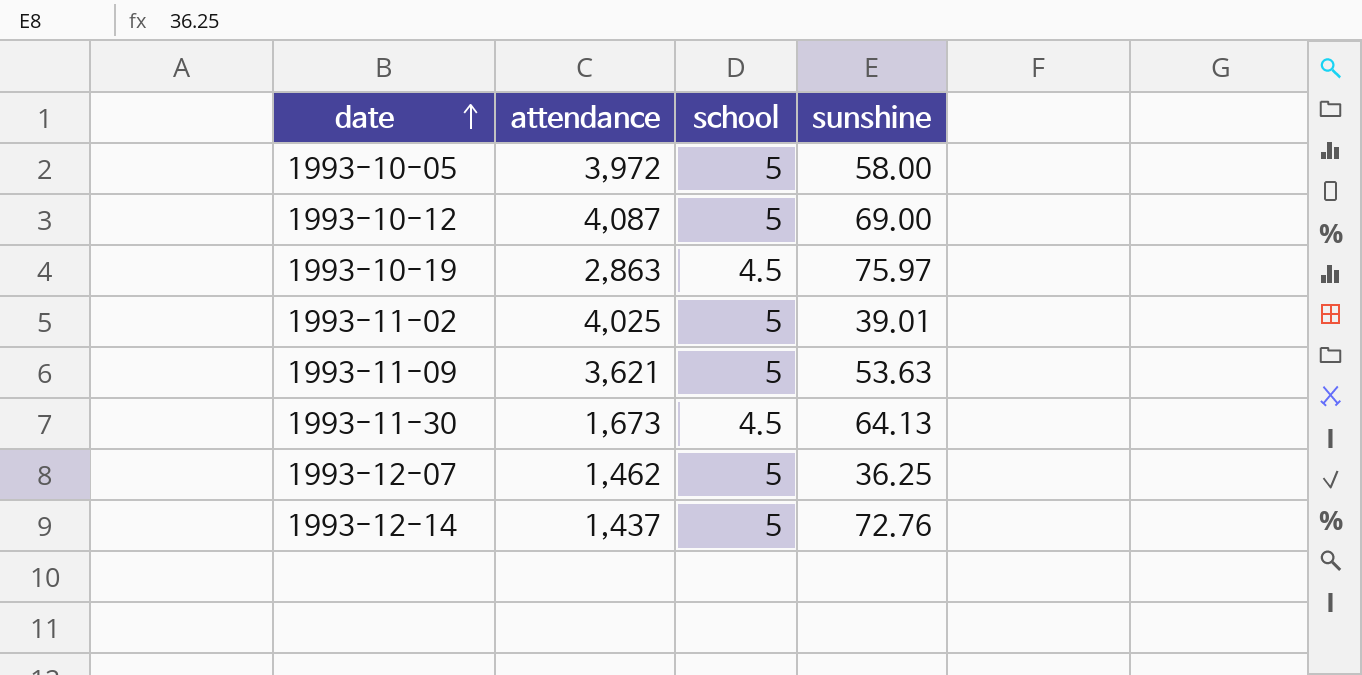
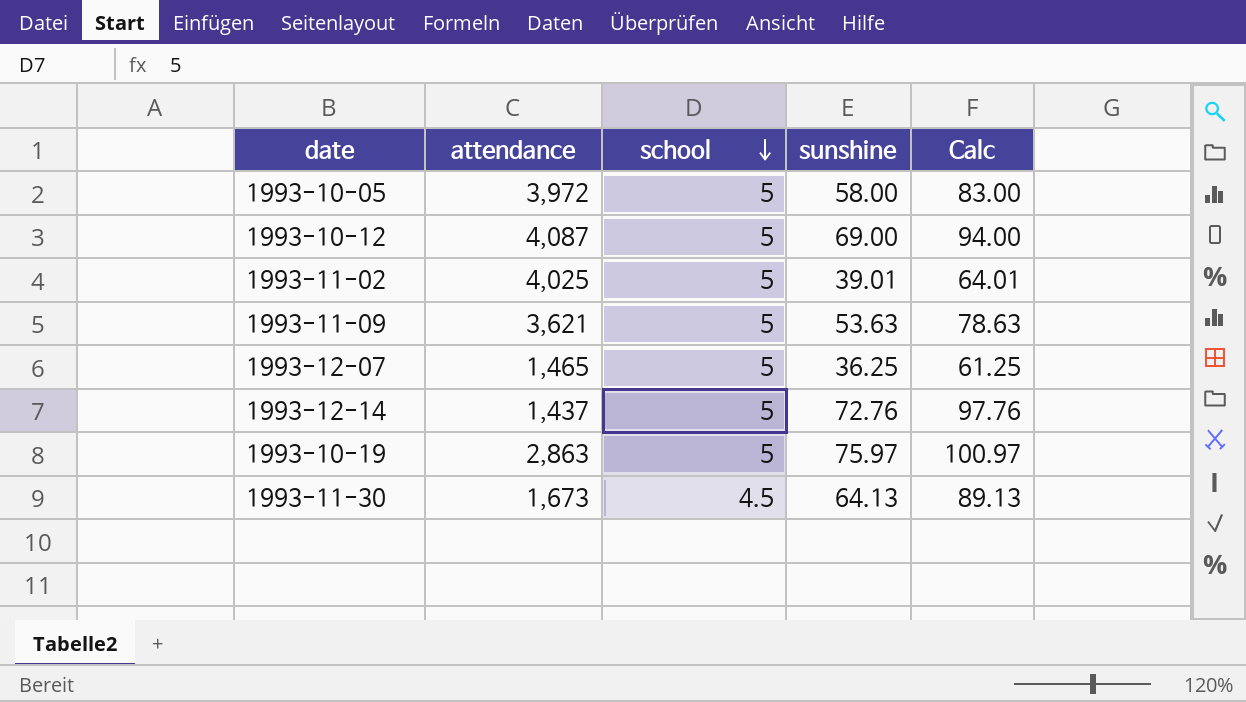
row order: date ascending -> school descending
column Calc | formula: none -> [sunshine] + 25
1993-12-07 | attendance: 1,462 -> 1,465
1993-10-19 | school: 4.5 -> 5

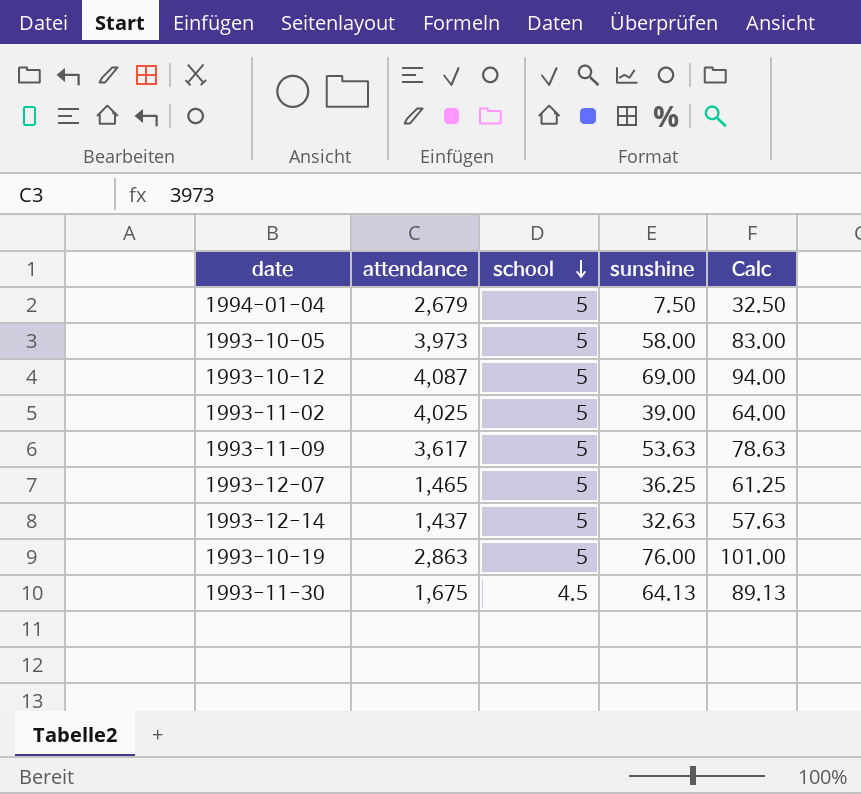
row 1994-01-04: none -> 2,679 | 5 | 7.50 | 32.50
1993-10-05 | attendance: 3,972 -> 3,973
1993-11-02 | sunshine: 39.01 -> 39.00
1993-11-02 | Calc: 64.01 -> 64.00
1993-11-09 | attendance: 3,621 -> 3,617
1993-12-14 | sunshine: 72.76 -> 32.63
1993-12-14 | Calc: 97.76 -> 57.63
1993-10-19 | sunshine: 75.97 -> 76.00
1993-10-19 | Calc: 100.97 -> 101.00
1993-11-30 | attendance: 1,673 -> 1,675

